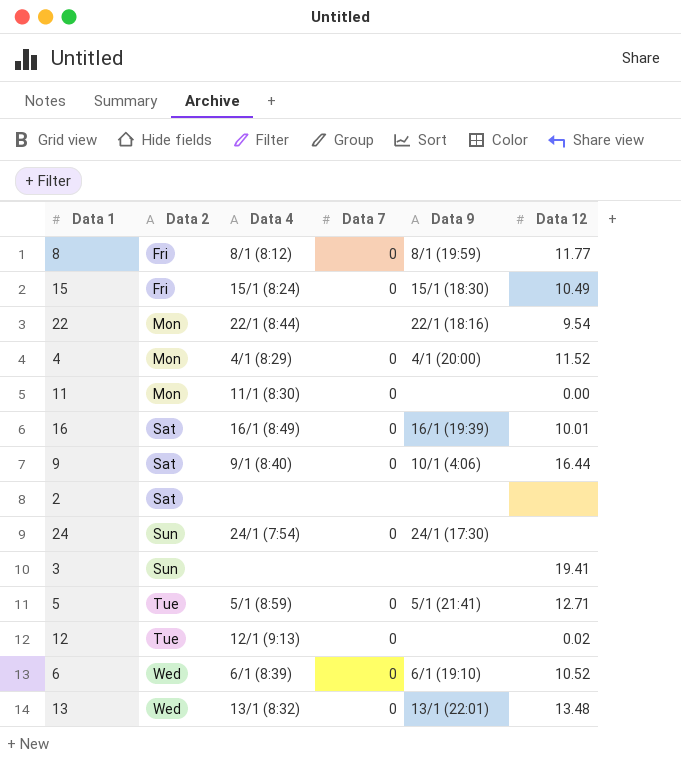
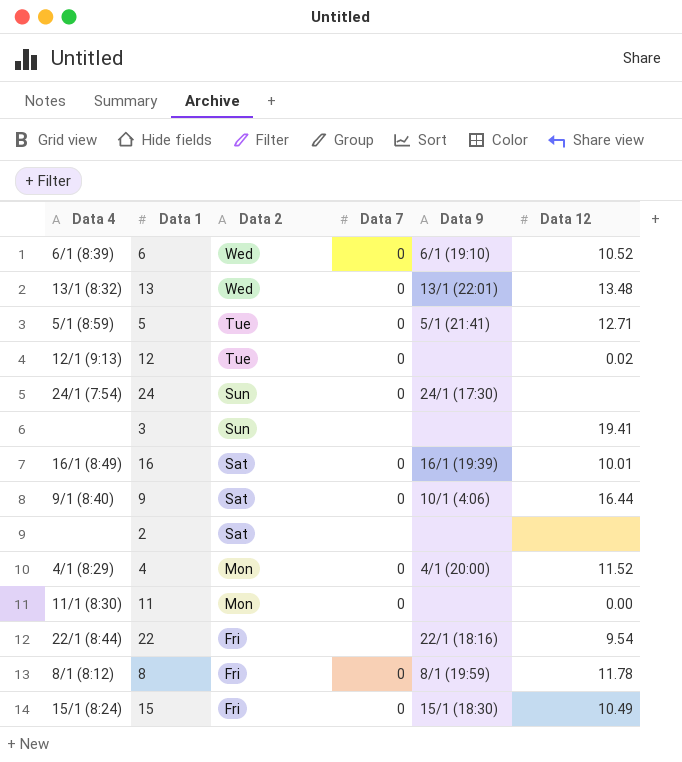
row order: Data 2 ascending -> Data 2 descending
column Data 4 | position: 3 -> 1
22 | Data 2: Mon -> Fri
8 | Data 12: 11.77 -> 11.78

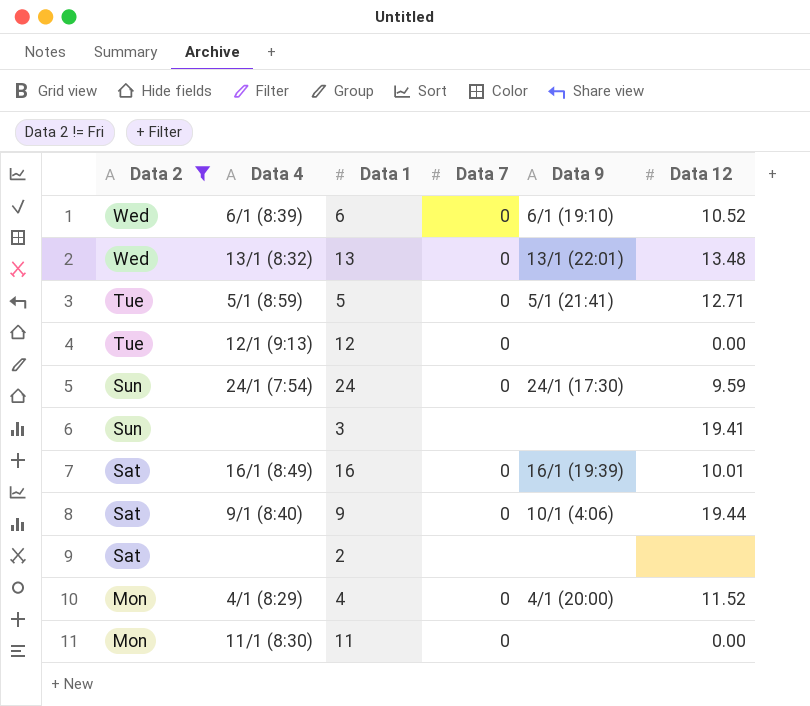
filter: none -> Data 2 != Fri
column Data 2 | position: 3 -> 1
12 | Data 12: 0.02 -> 0.00
24 | Data 12: none -> 9.59
9 | Data 12: 16.44 -> 19.44

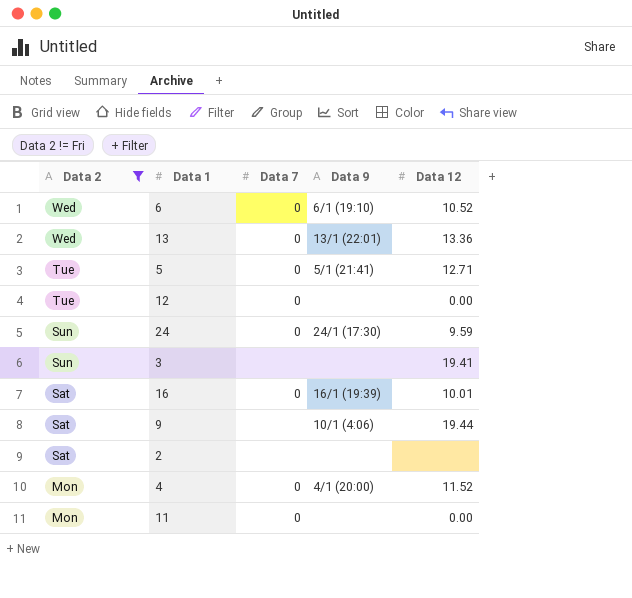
column Data 4 | position: 2 -> none
13 | Data 12: 13.48 -> 13.36
9 | Data 7: 0 -> none

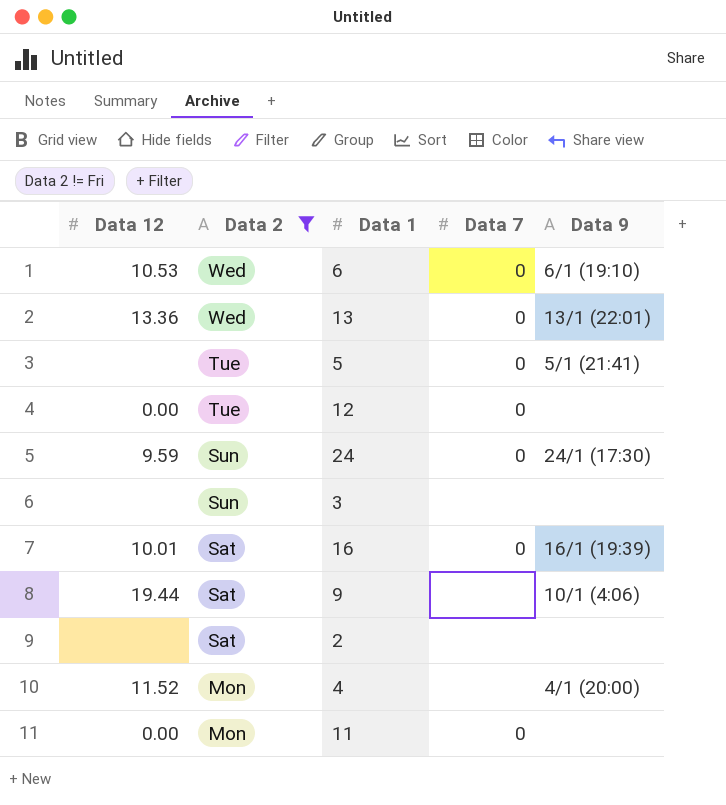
column Data 12 | position: 5 -> 1
6 | Data 12: 10.52 -> 10.53
5 | Data 12: 12.71 -> none
3 | Data 12: 19.41 -> none
4 | Data 7: 0 -> none

